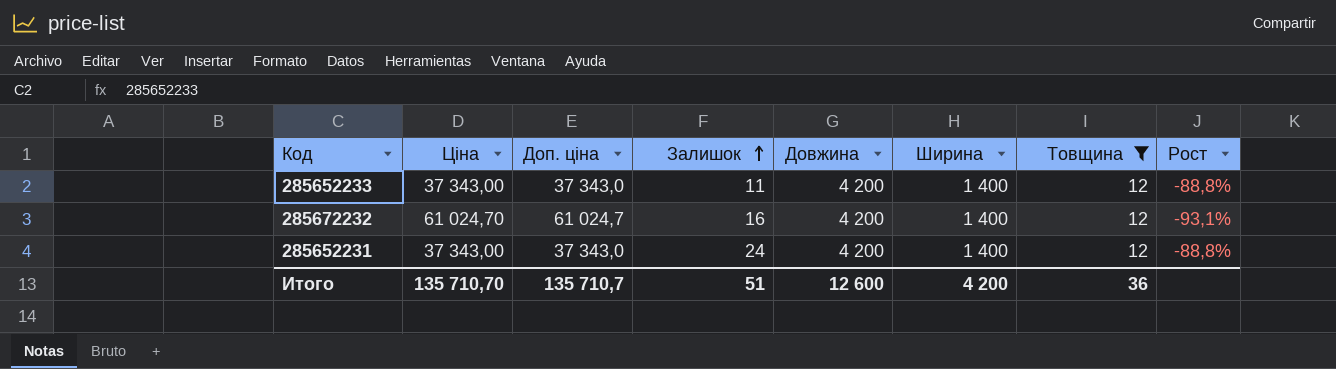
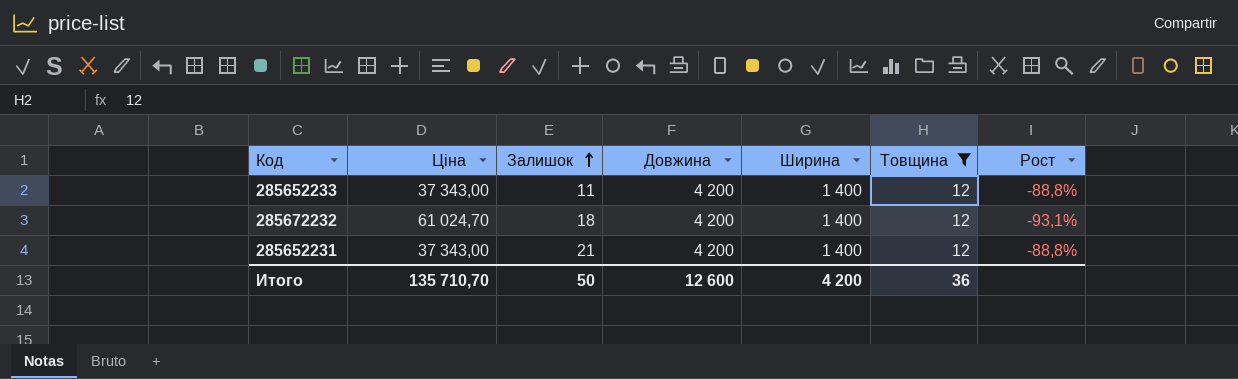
column Доп. ціна | position: 3 -> none
285672232 | Залишок: 16 -> 18
285652231 | Залишок: 24 -> 21
Итого | Залишок: 51 -> 50

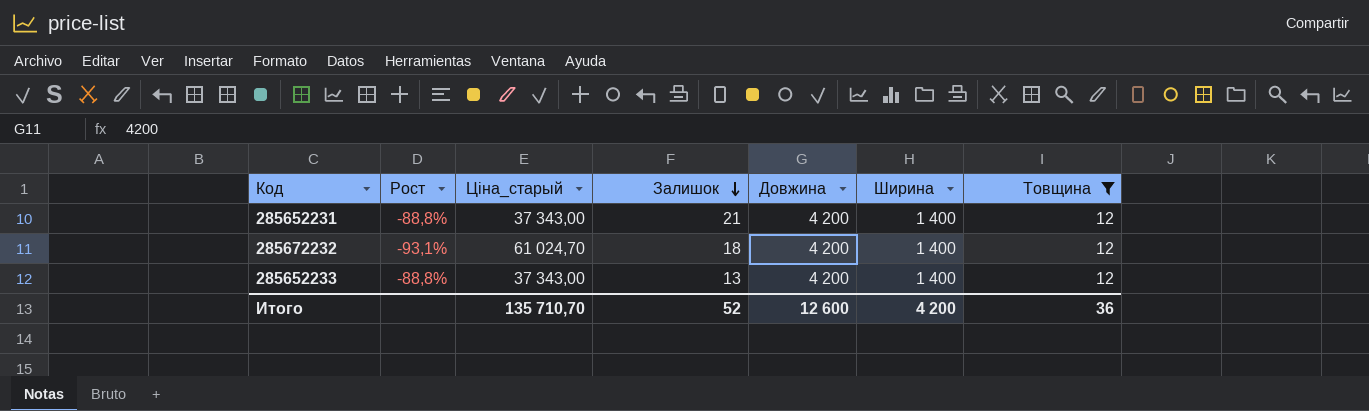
row order: Залишок ascending -> Залишок descending
column Рост | position: 7 -> 2
column name: Ціна -> Ціна_старый
285652233 | Залишок: 11 -> 13
Итого | Залишок: 50 -> 52

